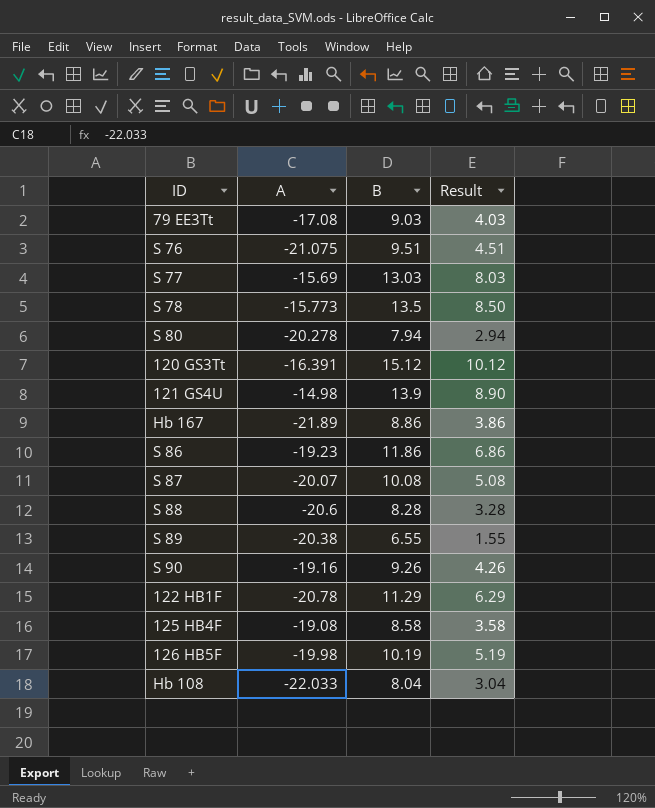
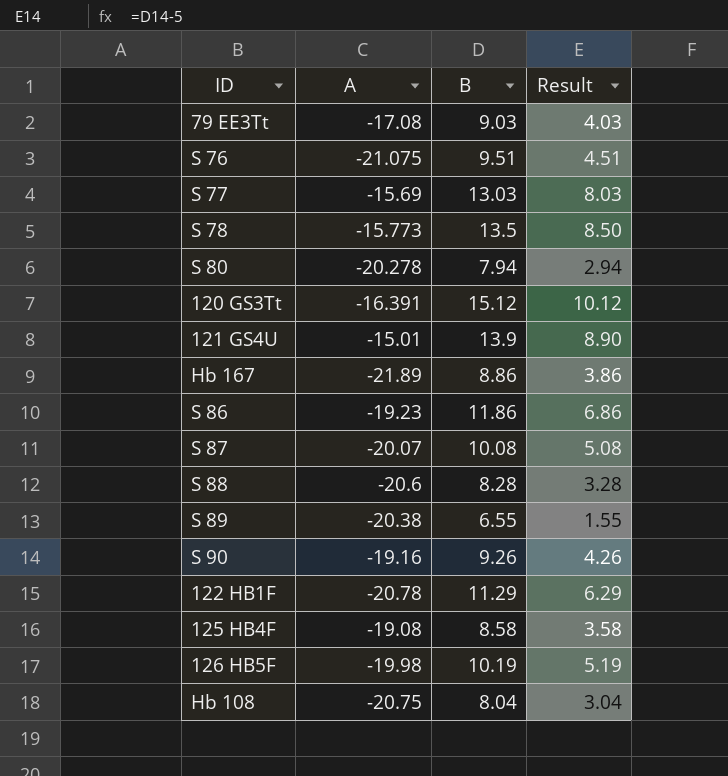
121 GS4U | A: -14.98 -> -15.01
Hb 108 | A: -22.033 -> -20.75

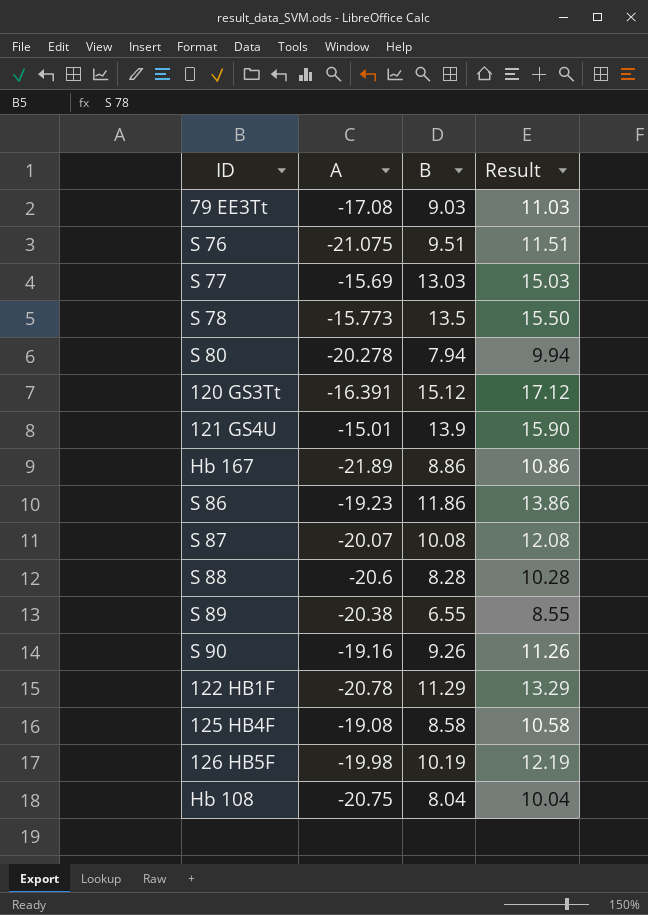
column Result | formula: [B] - 5 -> [B] + 2

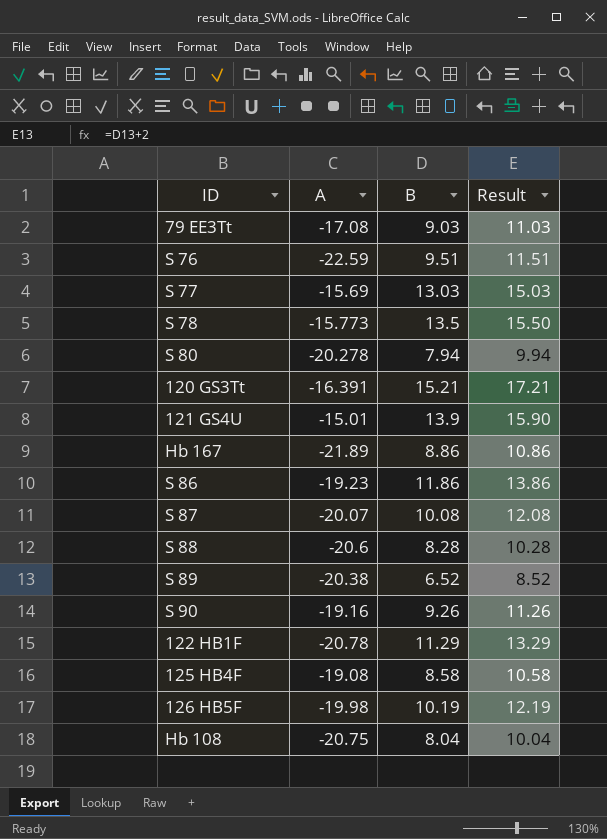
S 76 | A: -21.075 -> -22.59
120 GS3Tt | B: 15.12 -> 15.21
120 GS3Tt | Result: 17.12 -> 17.21
S 89 | B: 6.55 -> 6.52
S 89 | Result: 8.55 -> 8.52

